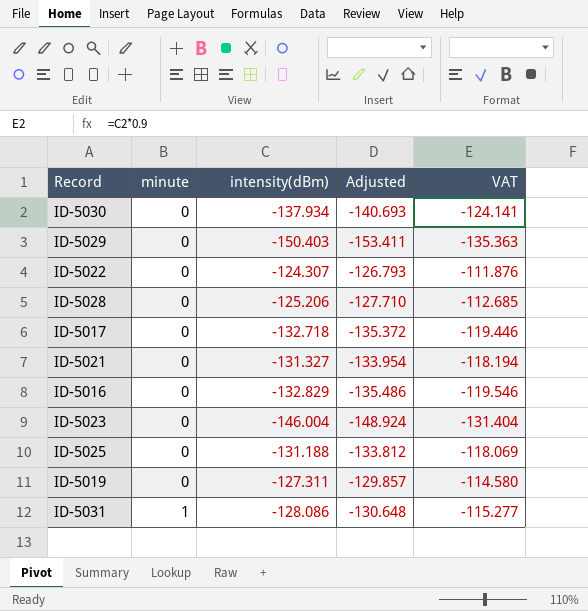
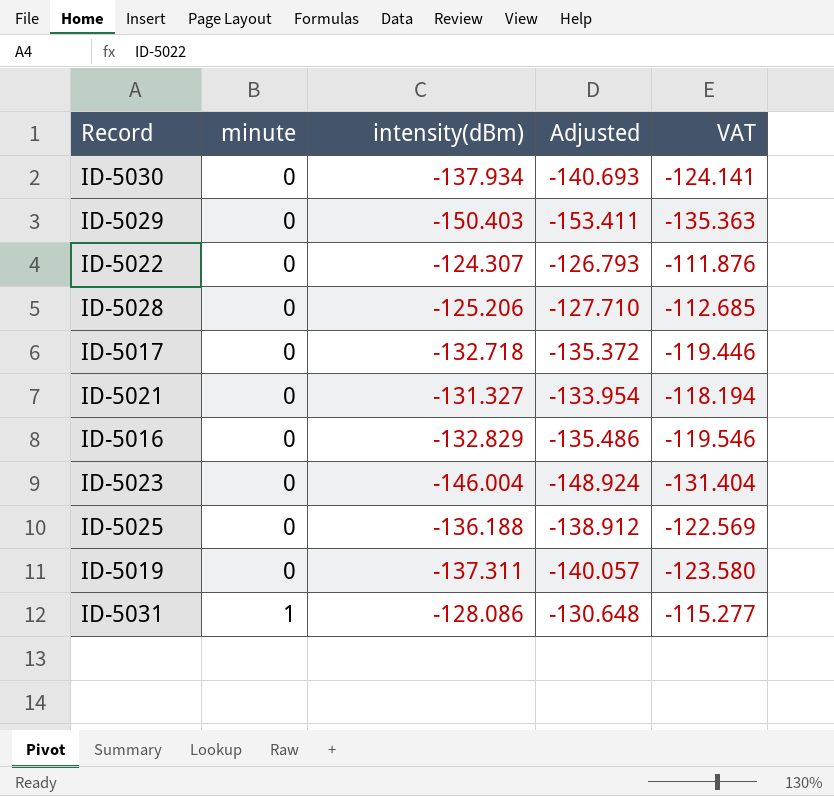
ID-5025 | intensity(dBm): -131.188 -> -136.188
ID-5025 | Adjusted: -133.812 -> -138.912
ID-5025 | VAT: -118.069 -> -122.569
ID-5019 | intensity(dBm): -127.311 -> -137.311
ID-5019 | Adjusted: -129.857 -> -140.057
ID-5019 | VAT: -114.580 -> -123.580

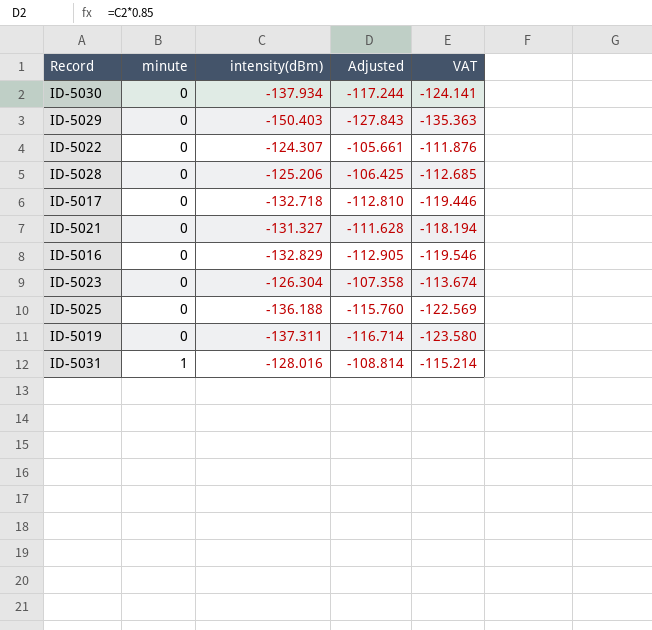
column Adjusted | formula: [intensity(dBm)] * 1.02 -> [intensity(dBm)] * 0.85
ID-5023 | intensity(dBm): -146.004 -> -126.304
ID-5023 | VAT: -131.404 -> -113.674
ID-5031 | intensity(dBm): -128.086 -> -128.016
ID-5031 | VAT: -115.277 -> -115.214

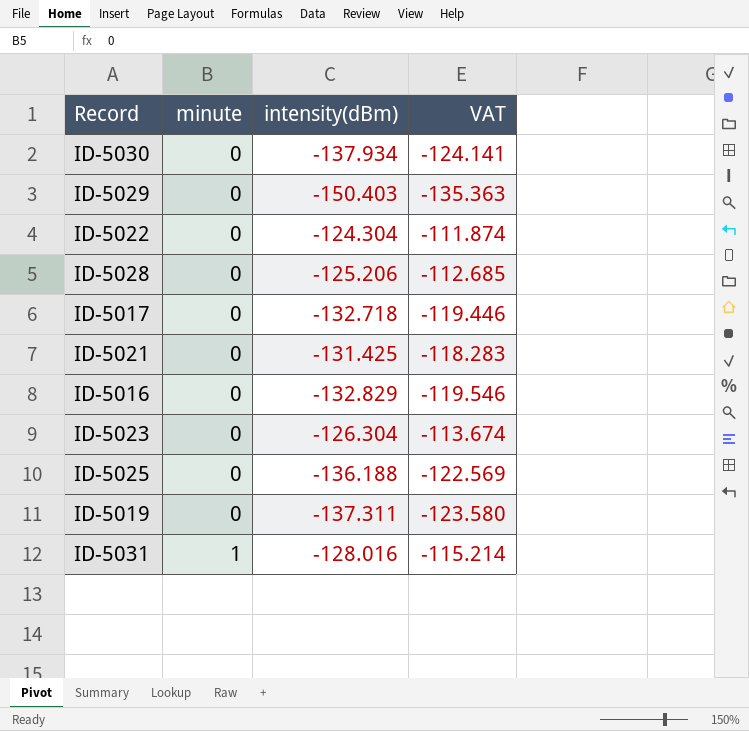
column Adjusted | formula: [intensity(dBm)] * 0.85 -> none
ID-5022 | intensity(dBm): -124.307 -> -124.304
ID-5022 | VAT: -111.876 -> -111.874
ID-5021 | intensity(dBm): -131.327 -> -131.425
ID-5021 | VAT: -118.194 -> -118.283

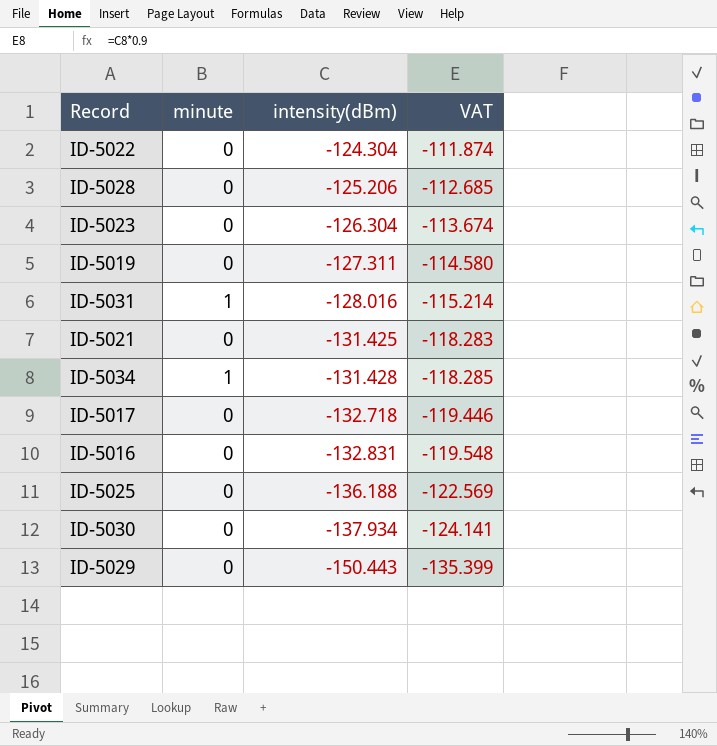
row order: minute ascending -> intensity(dBm) descending
ID-5019 | intensity(dBm): -137.311 -> -127.311
ID-5019 | VAT: -123.580 -> -114.580
row ID-5034: none -> 1 | -131.428 | -118.285
ID-5016 | intensity(dBm): -132.829 -> -132.831
ID-5016 | VAT: -119.546 -> -119.548
ID-5029 | intensity(dBm): -150.403 -> -150.443
ID-5029 | VAT: -135.363 -> -135.399

